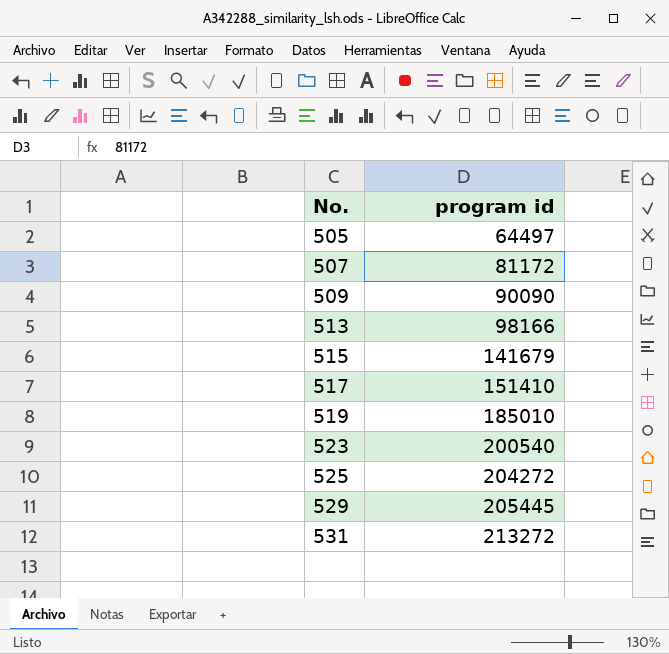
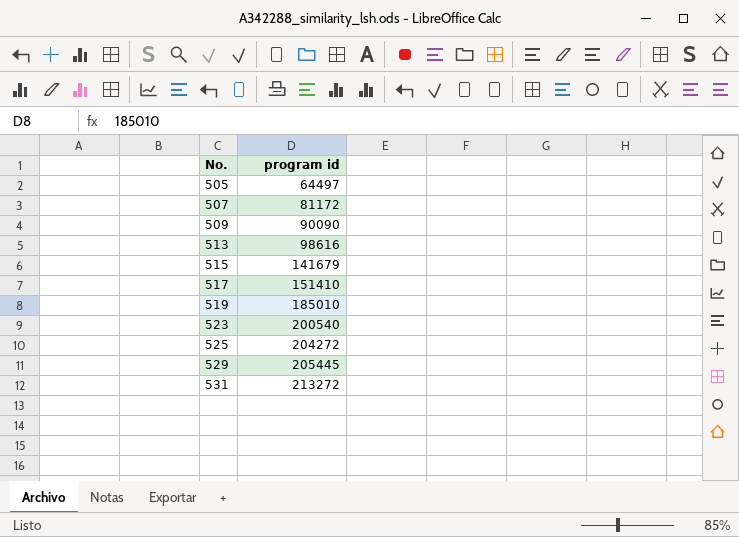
513 | program id: 98166 -> 98616

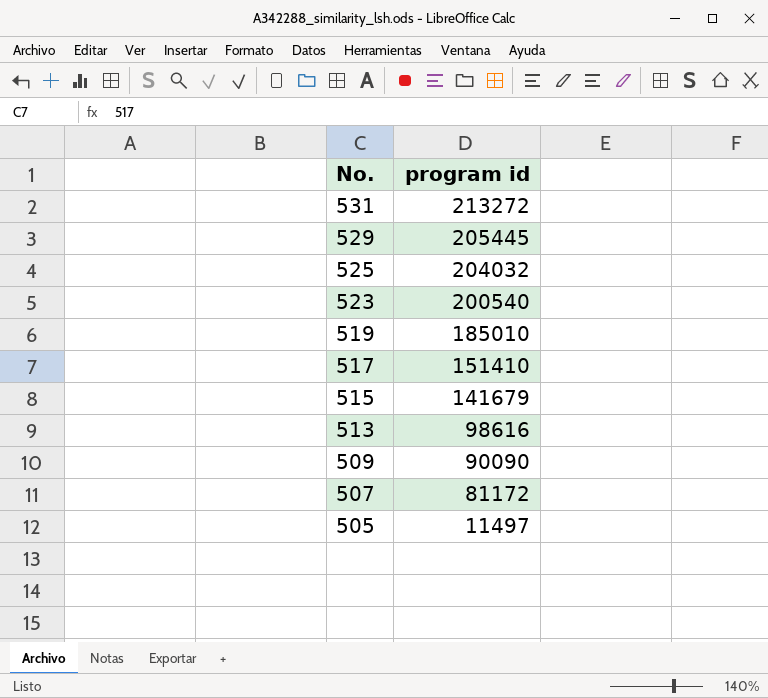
row order: No. ascending -> No. descending
525 | program id: 204272 -> 204032
505 | program id: 64497 -> 11497

